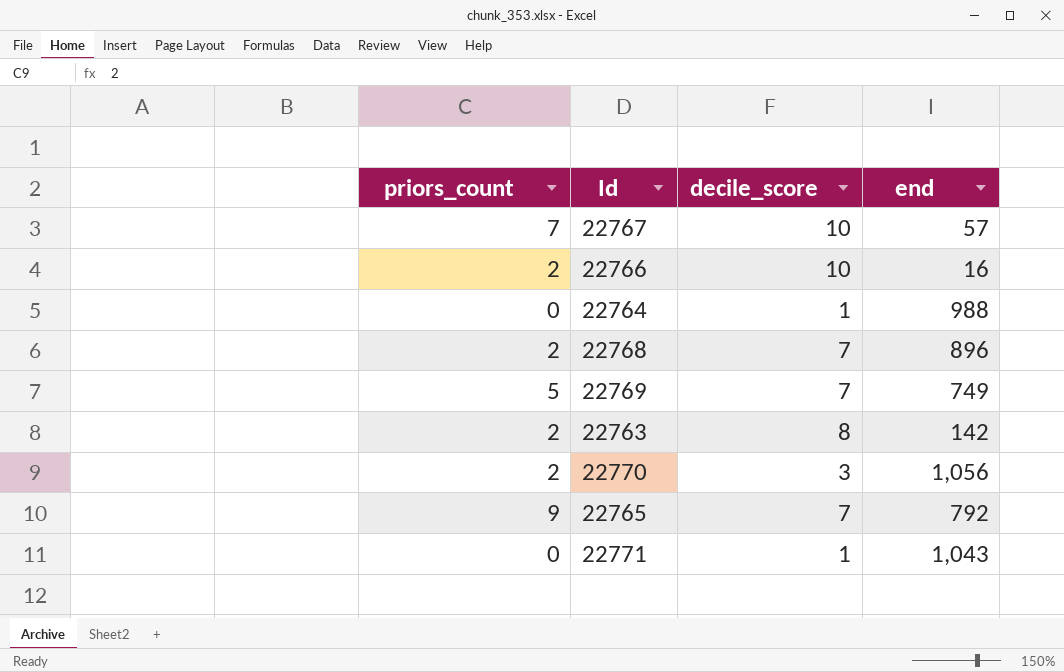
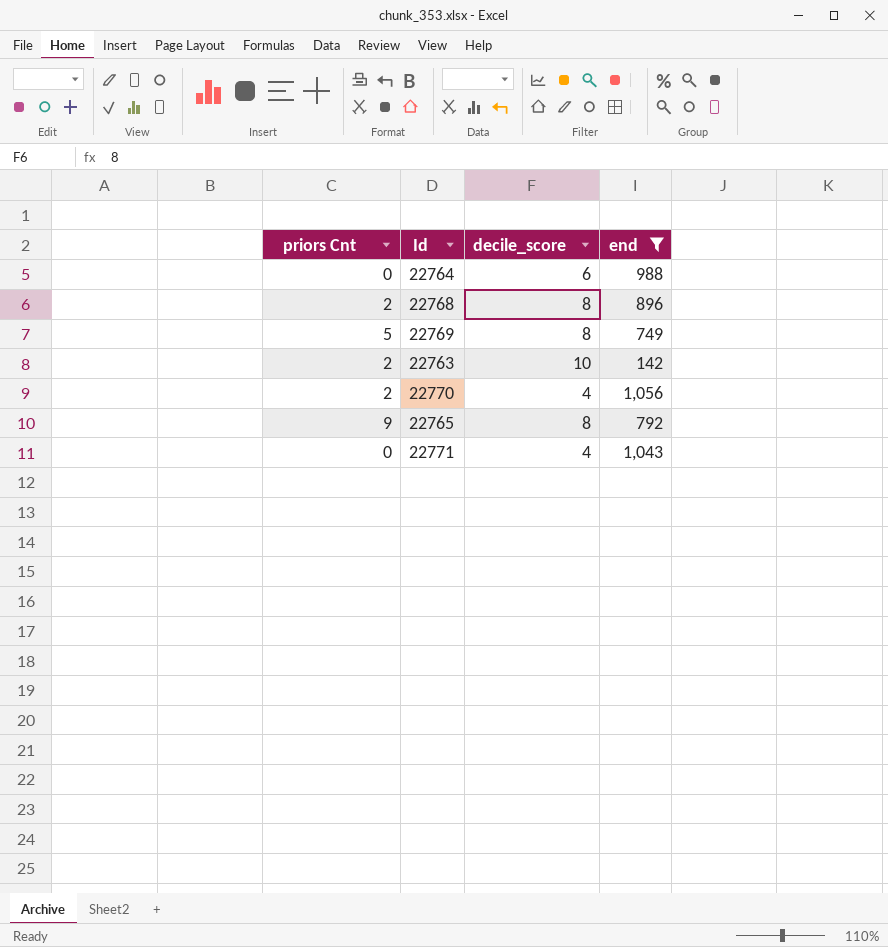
filter: none -> end >= 142
column name: priors_count -> priors Cnt
22764 | decile_score: 1 -> 6
22768 | decile_score: 7 -> 8
22769 | decile_score: 7 -> 8
22763 | decile_score: 8 -> 10
22770 | decile_score: 3 -> 4
22765 | decile_score: 7 -> 8
22771 | decile_score: 1 -> 4

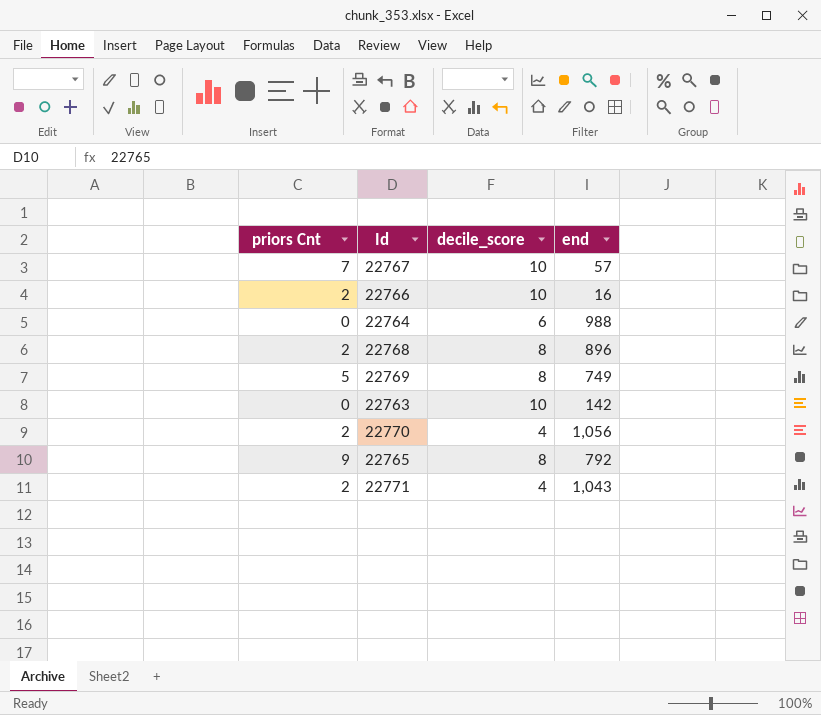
filter: end >= 142 -> none
22763 | priors Cnt: 2 -> 0
22771 | priors Cnt: 0 -> 2

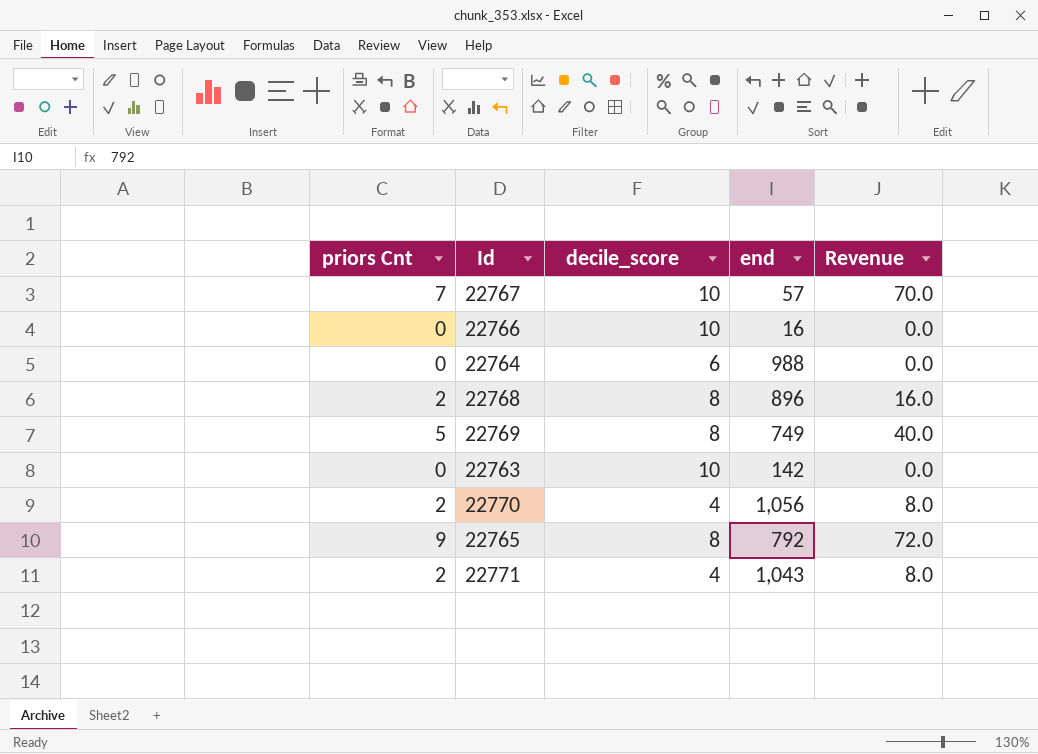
column Revenue | formula: none -> [priors Cnt] * [decile_score]
22766 | priors Cnt: 2 -> 0

